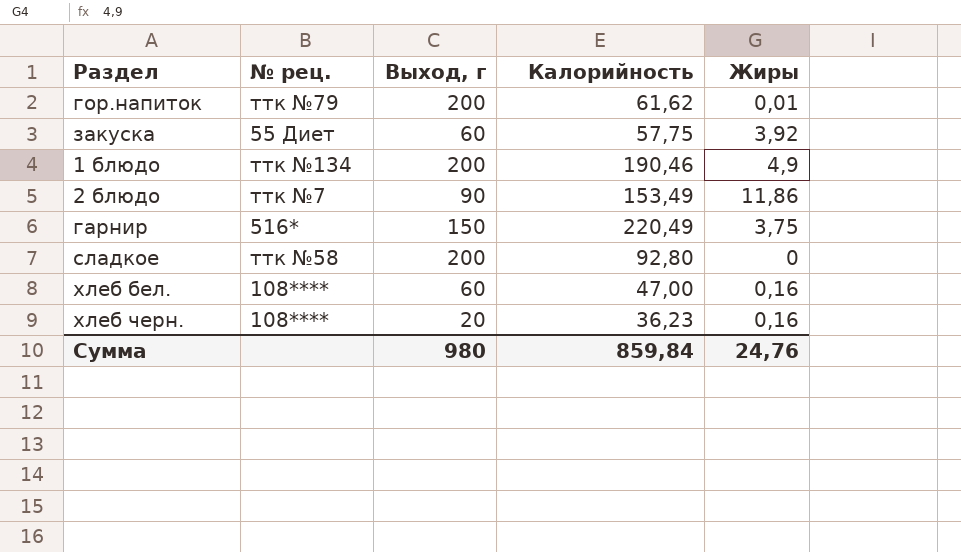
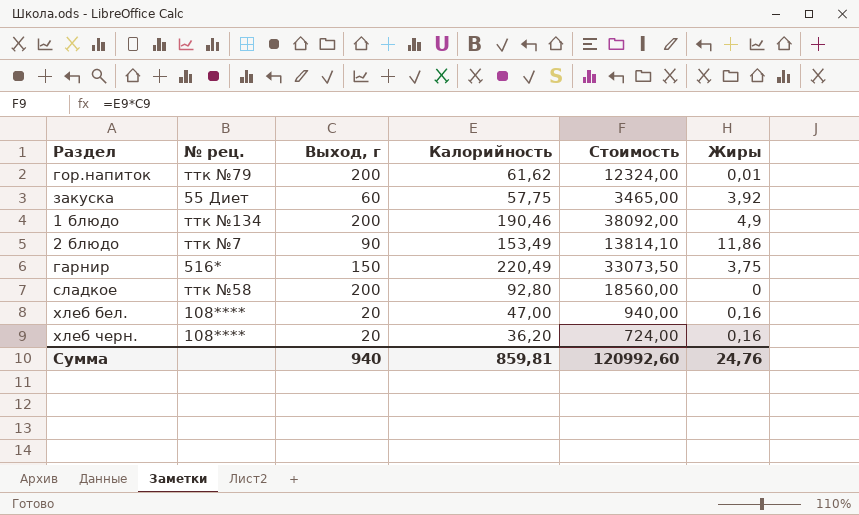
column Стоимость | formula: none -> [Выход, г] * [Калорийность]
хлеб бел. | Выход, г: 60 -> 20
хлеб черн. | Калорийность: 36,23 -> 36,20
Сумма | Выход, г: 980 -> 940
Сумма | Калорийность: 859,84 -> 859,81

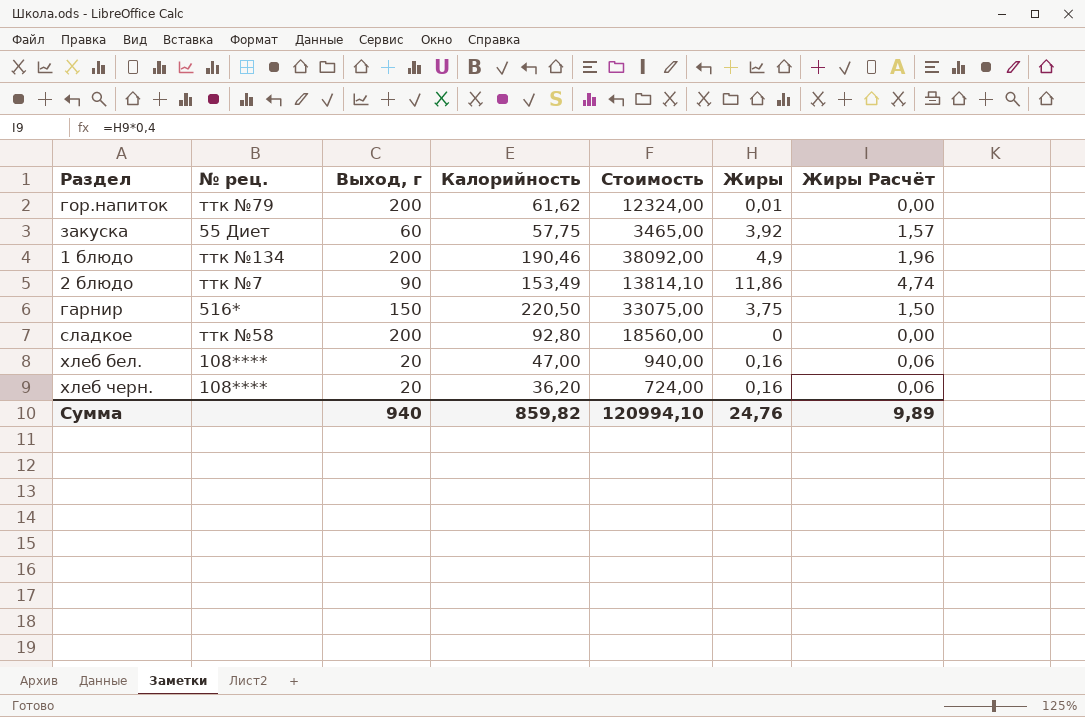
column Жиры Расчёт | formula: none -> [Жиры] * 0,4
гарнир | Калорийность: 220,49 -> 220,50
гарнир | Стоимость: 33073,50 -> 33075,00
Сумма | Калорийность: 859,81 -> 859,82
Сумма | Стоимость: 120992,60 -> 120994,10

